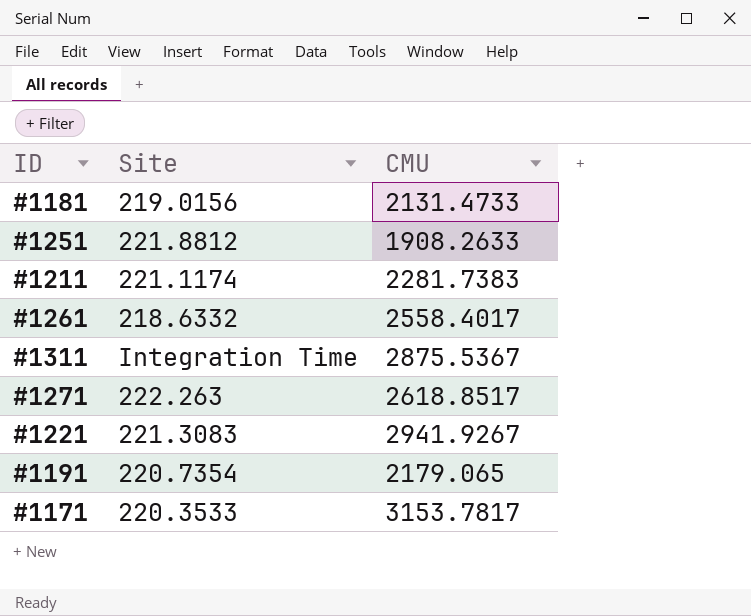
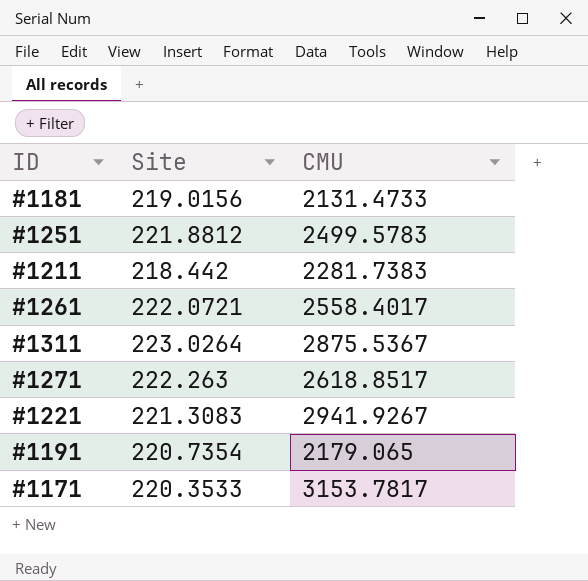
#1251 | CMU: 1908.2633 -> 2499.5783
#1211 | Site: 221.1174 -> 218.442
#1261 | Site: 218.6332 -> 222.0721
#1311 | Site: Integration Time -> 223.0264

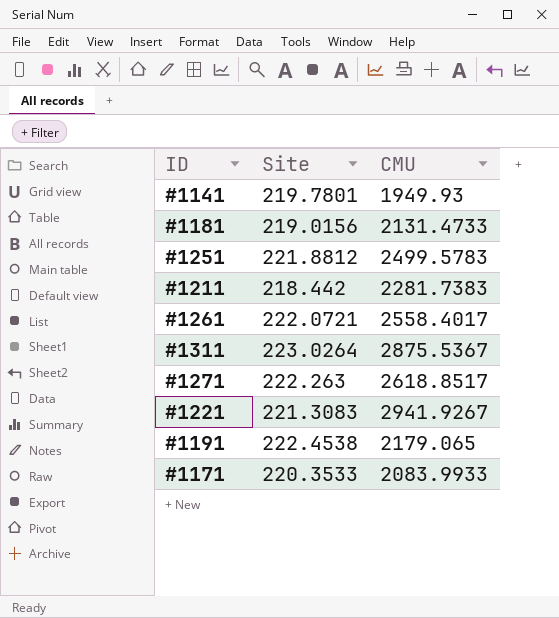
row #1141: none -> 219.7801 | 1949.93
#1191 | Site: 220.7354 -> 222.4538
#1171 | CMU: 3153.7817 -> 2083.9933

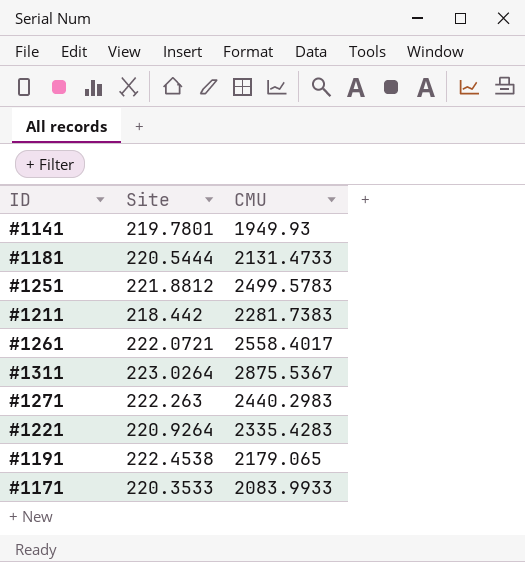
#1181 | Site: 219.0156 -> 220.5444
#1271 | CMU: 2618.8517 -> 2440.2983
#1221 | Site: 221.3083 -> 220.9264
#1221 | CMU: 2941.9267 -> 2335.4283

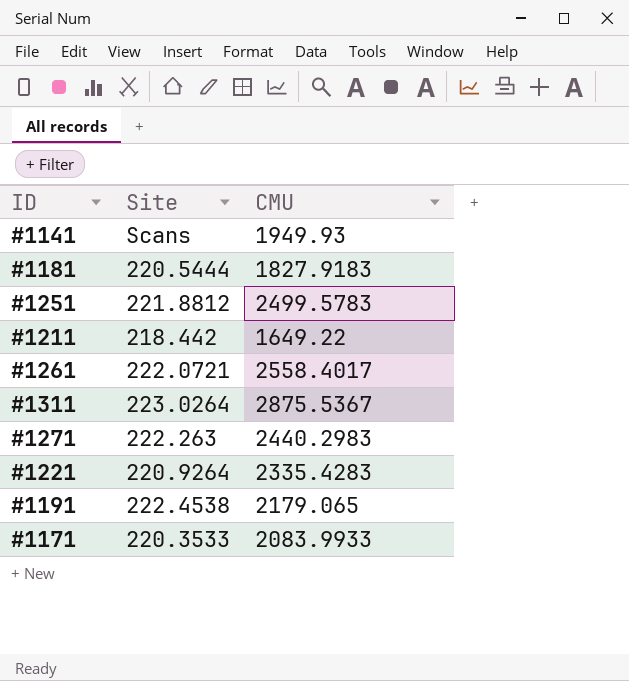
#1141 | Site: 219.7801 -> Scans
#1181 | CMU: 2131.4733 -> 1827.9183
#1211 | CMU: 2281.7383 -> 1649.22

